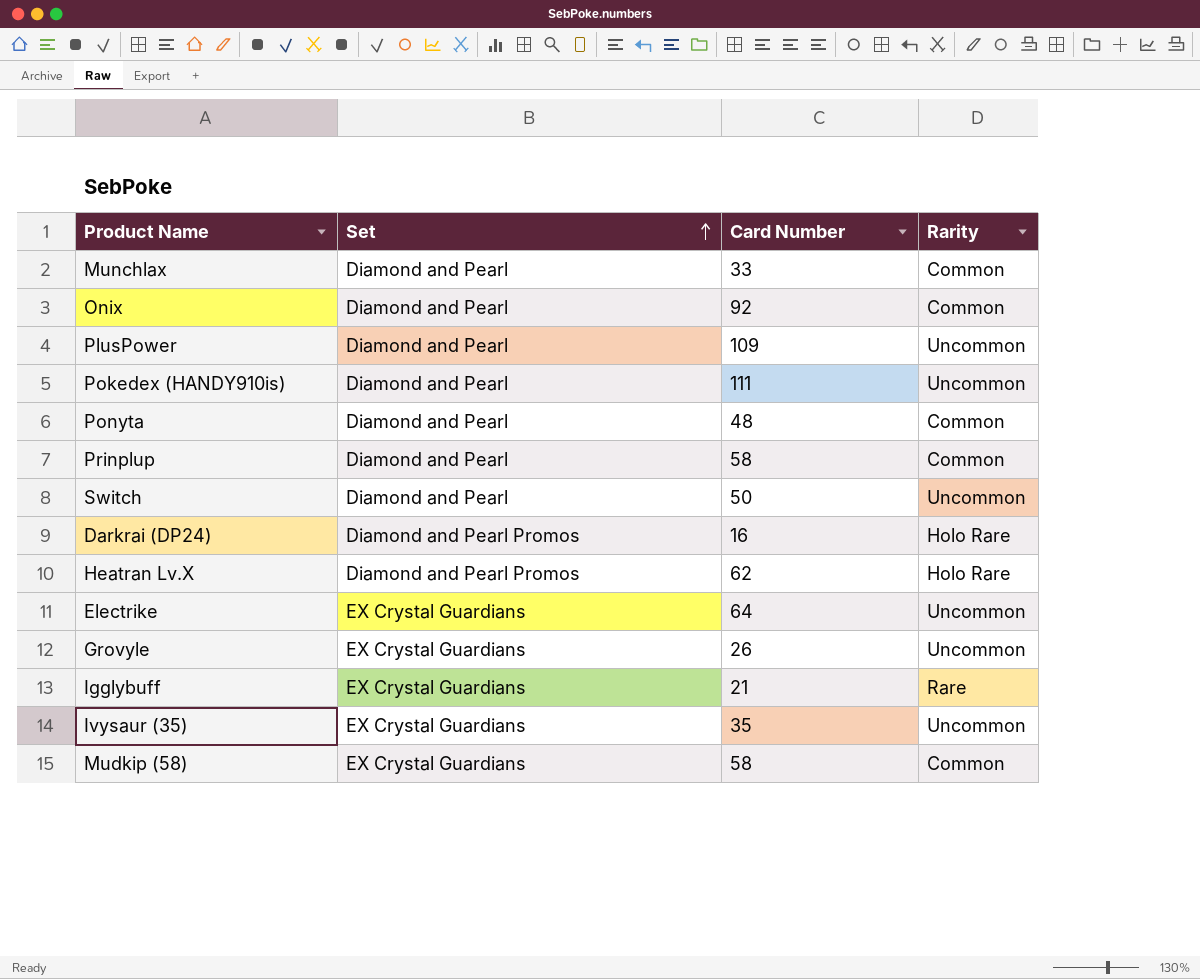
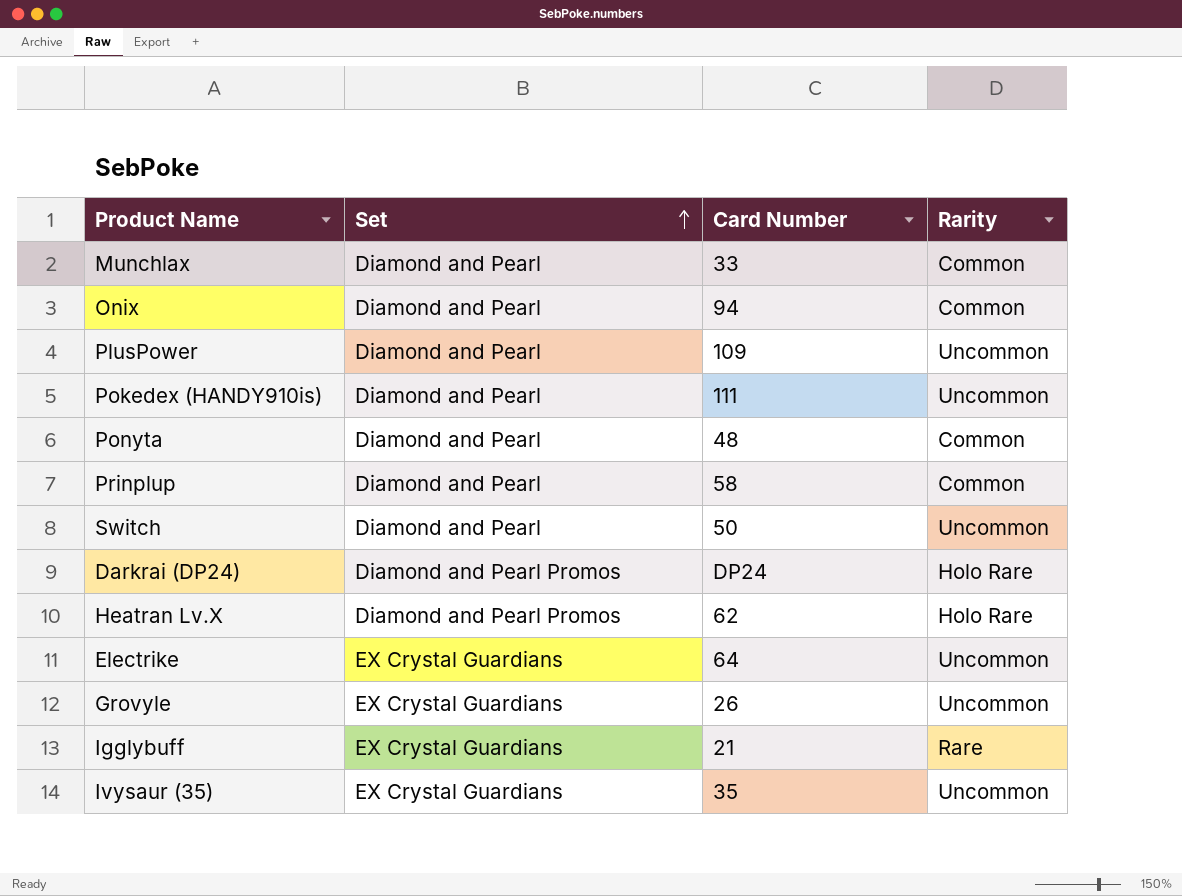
row Mudkip (58): EX Crystal Guardians | 58 | Common -> none
Onix | Card Number: 92 -> 94
Darkrai (DP24) | Card Number: 16 -> DP24

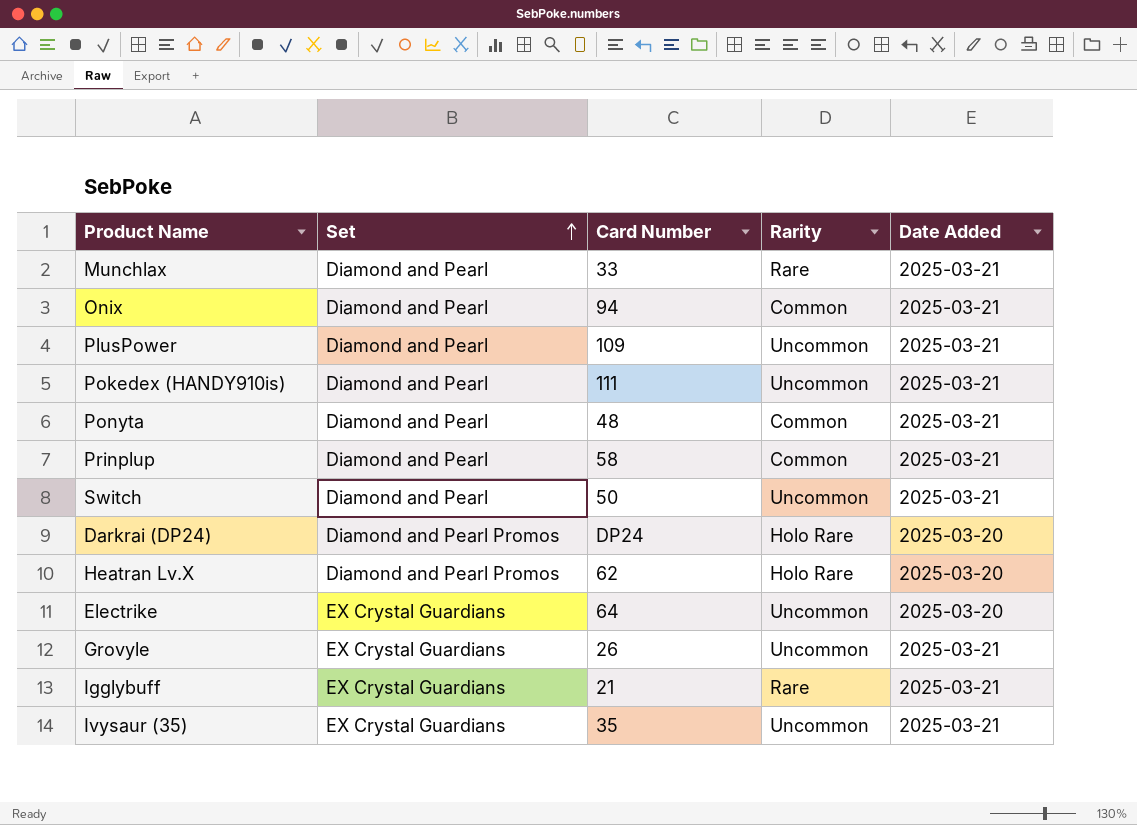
column Date Added | position: none -> 5
Munchlax | Rarity: Common -> Rare

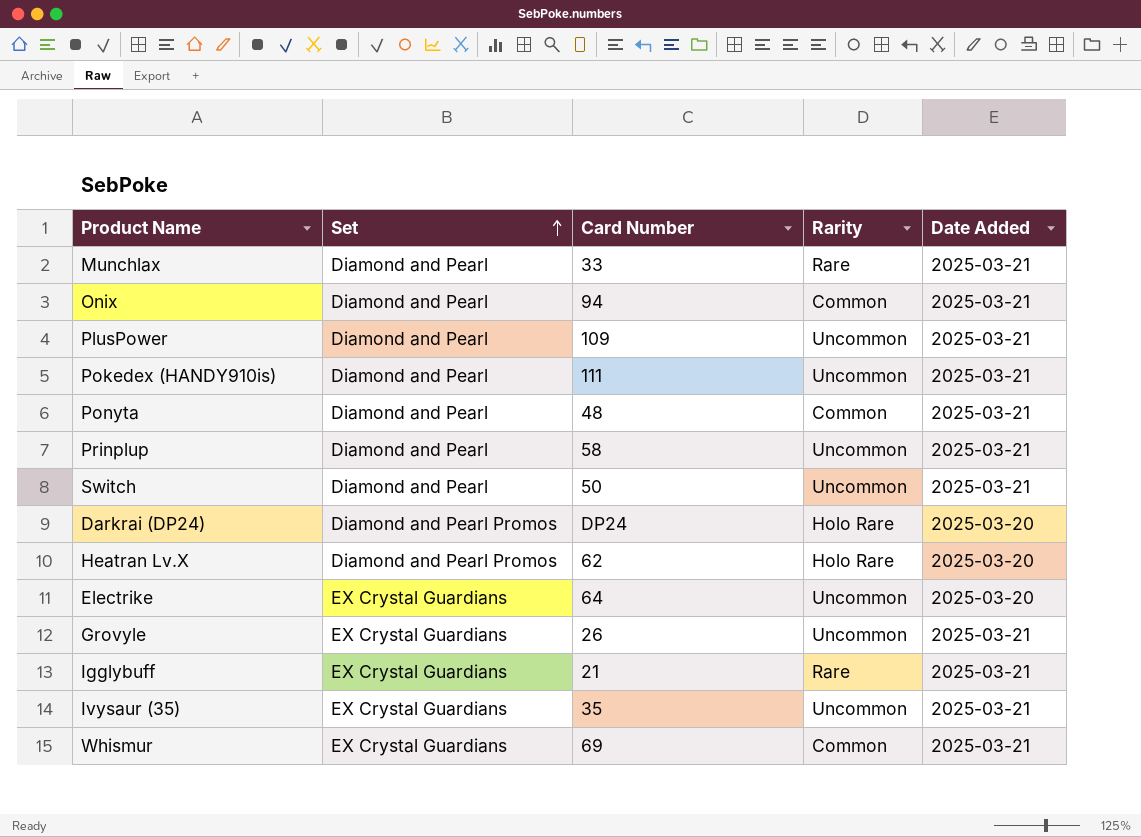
Prinplup | Rarity: Common -> Uncommon
row Whismur: none -> EX Crystal Guardians | 69 | Common | 2025-03-21

